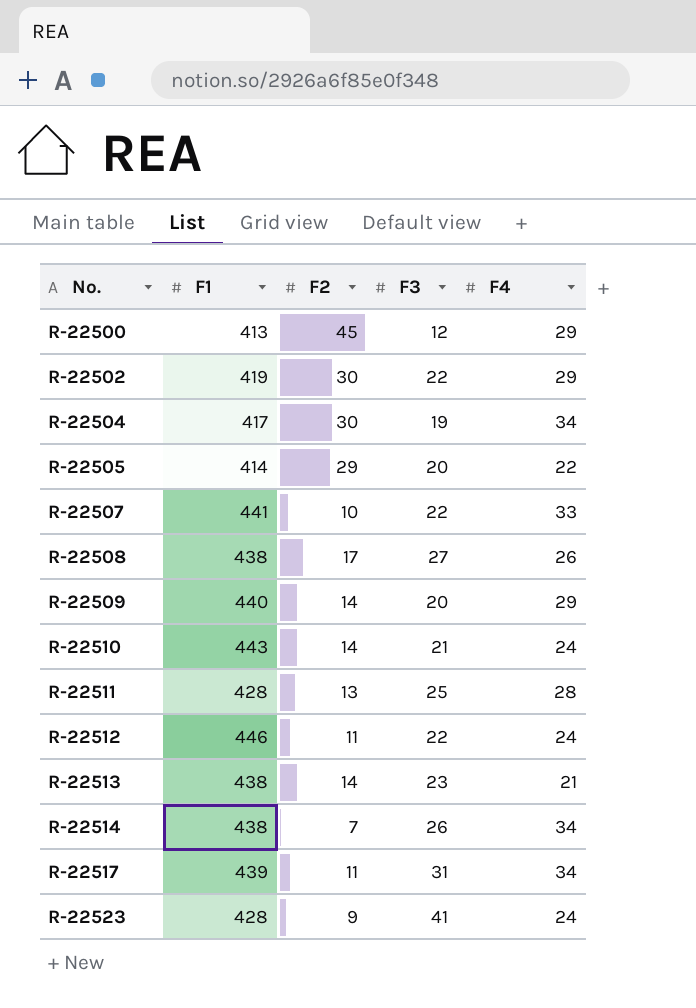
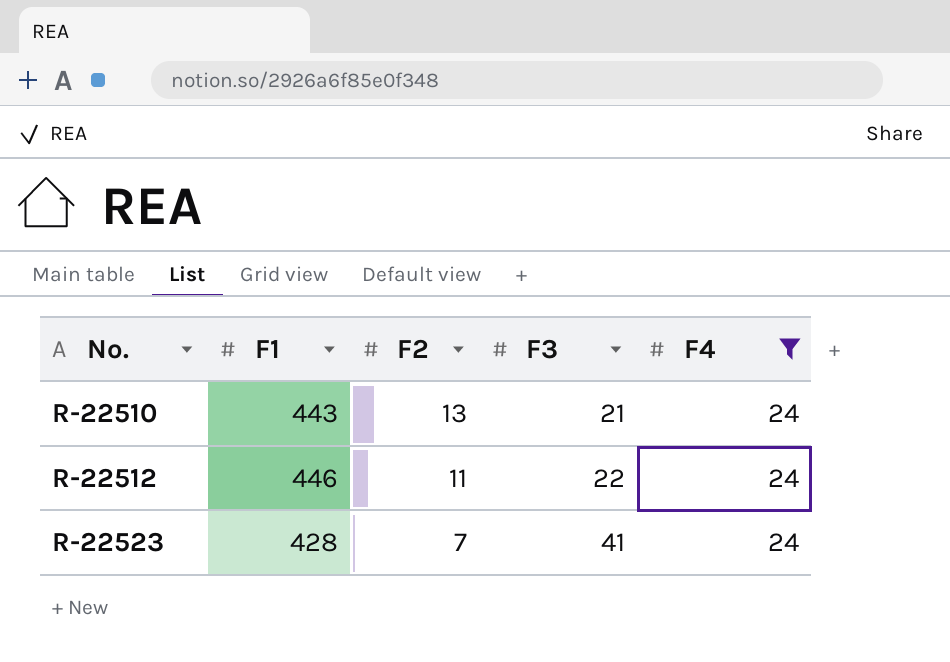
filter: none -> F4 = 24
R-22510 | F2: 14 -> 13
R-22523 | F2: 9 -> 7

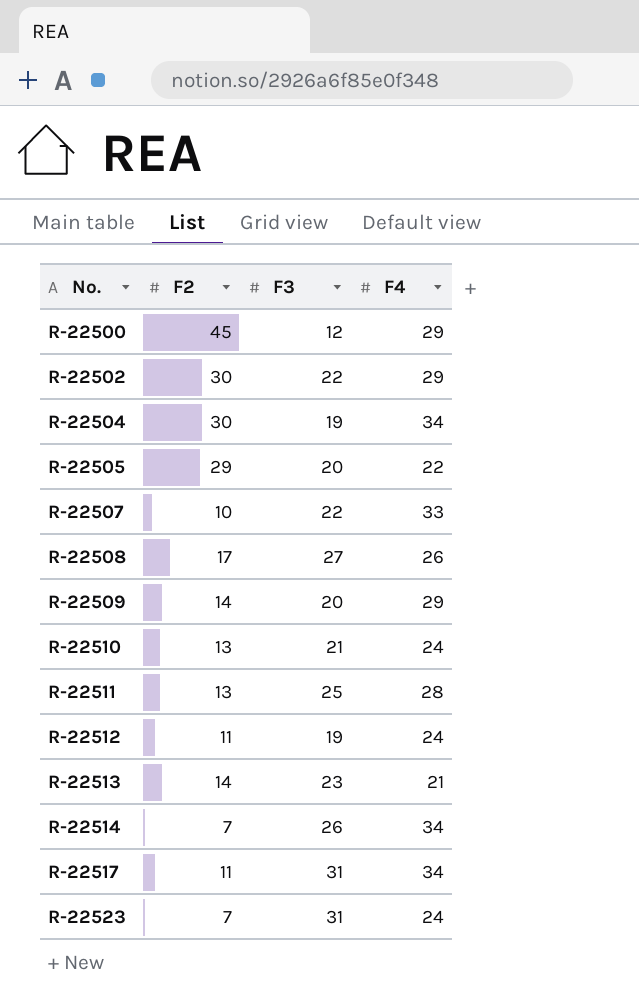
filter: F4 = 24 -> none
column F1 | position: 2 -> none
R-22512 | F3: 22 -> 19
R-22523 | F3: 41 -> 31

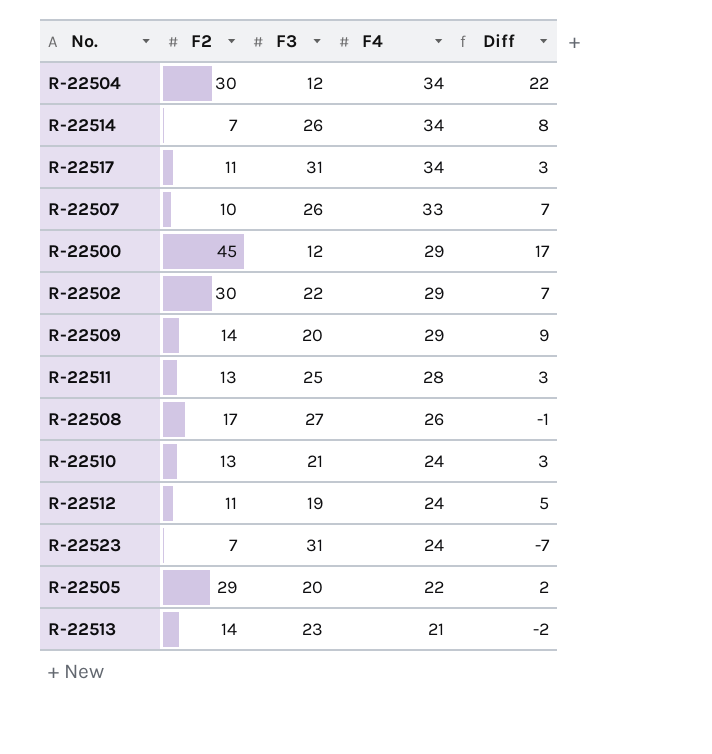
row order: No. ascending -> F4 descending
column Diff | formula: none -> [F4] - [F3]
R-22504 | F3: 19 -> 12
R-22507 | F3: 22 -> 26

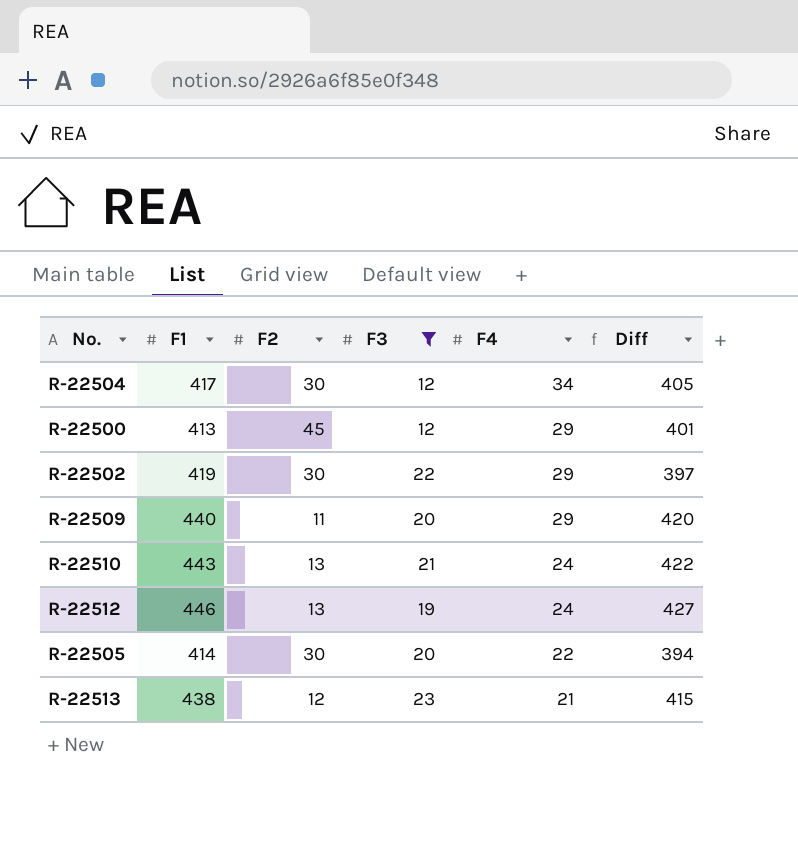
filter: none -> F3 <= 23
column F1 | position: none -> 2
column Diff | formula: [F4] - [F3] -> [F1] - [F3]
R-22509 | F2: 14 -> 11
R-22512 | F2: 11 -> 13
R-22505 | F2: 29 -> 30
R-22513 | F2: 14 -> 12

